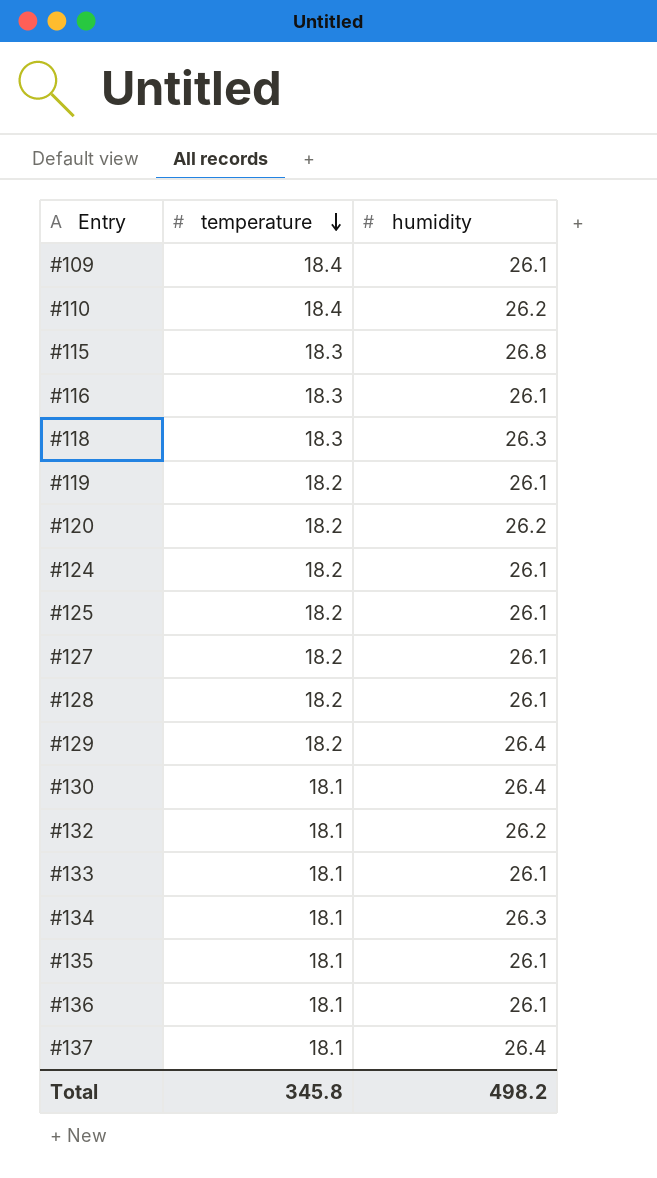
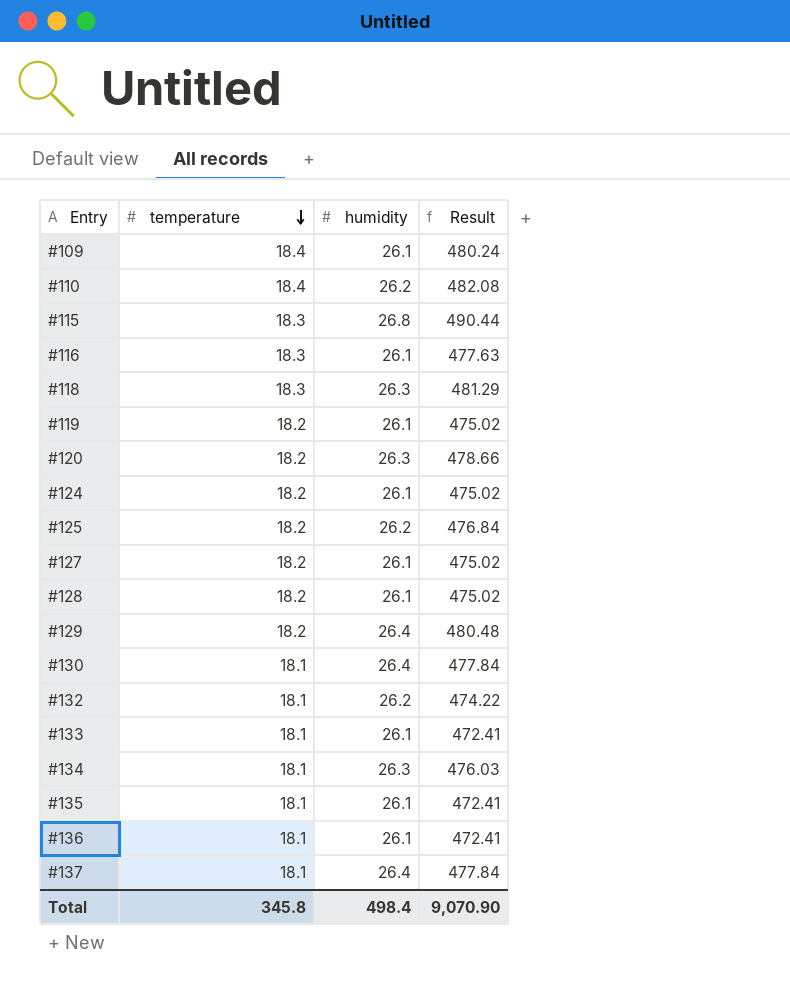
column Result | formula: none -> [temperature] * [humidity]
#120 | humidity: 26.2 -> 26.3
#125 | humidity: 26.1 -> 26.2
Total | humidity: 498.2 -> 498.4

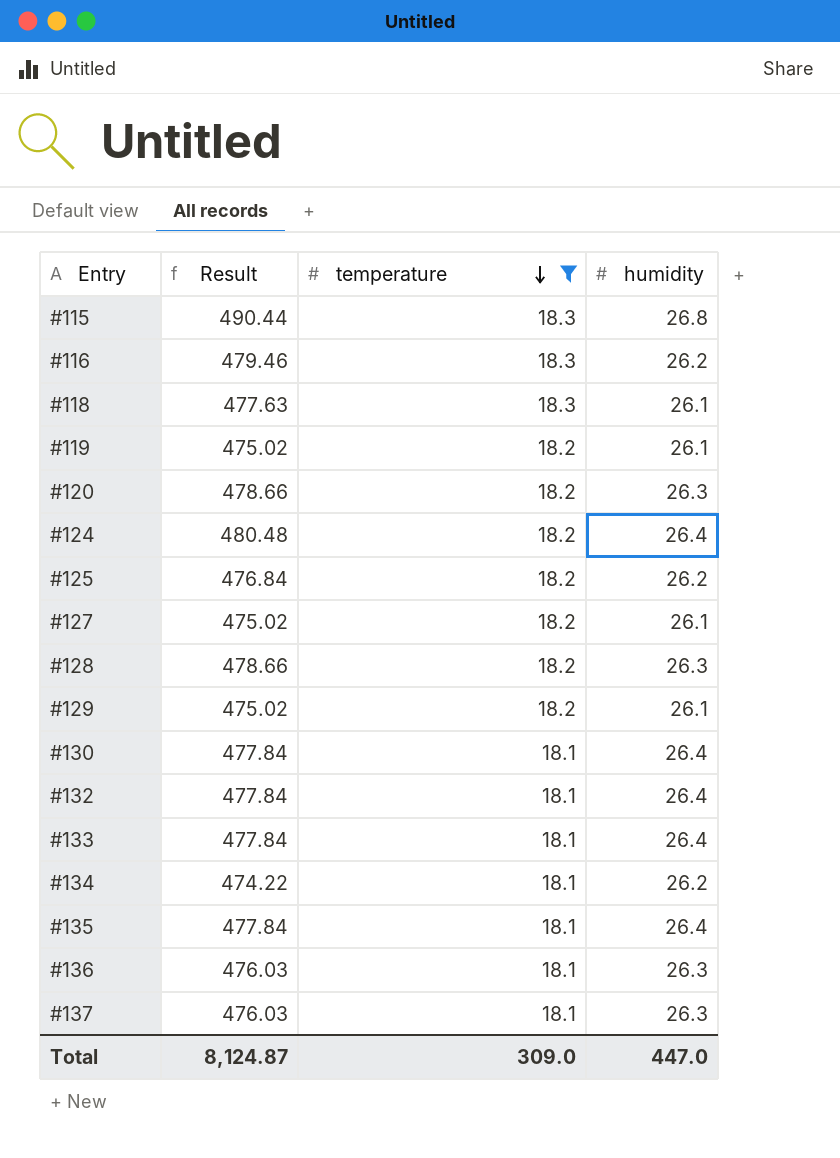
filter: none -> temperature != 18.4
column Result | position: 4 -> 2
#116 | Result: 477.63 -> 479.46
#116 | humidity: 26.1 -> 26.2
#118 | Result: 481.29 -> 477.63
#118 | humidity: 26.3 -> 26.1
#124 | Result: 475.02 -> 480.48
#124 | humidity: 26.1 -> 26.4
#128 | Result: 475.02 -> 478.66
#128 | humidity: 26.1 -> 26.3
#129 | Result: 480.48 -> 475.02
#129 | humidity: 26.4 -> 26.1
#132 | Result: 474.22 -> 477.84
#132 | humidity: 26.2 -> 26.4
#133 | Result: 472.41 -> 477.84
#133 | humidity: 26.1 -> 26.4
#134 | Result: 476.03 -> 474.22
#134 | humidity: 26.3 -> 26.2
#135 | Result: 472.41 -> 477.84
#135 | humidity: 26.1 -> 26.4
#136 | Result: 472.41 -> 476.03
#136 | humidity: 26.1 -> 26.3
#137 | Result: 477.84 -> 476.03
#137 | humidity: 26.4 -> 26.3
Total | Result: 9,070.90 -> 8,124.87
Total | temperature: 345.8 -> 309.0
Total | humidity: 498.4 -> 447.0

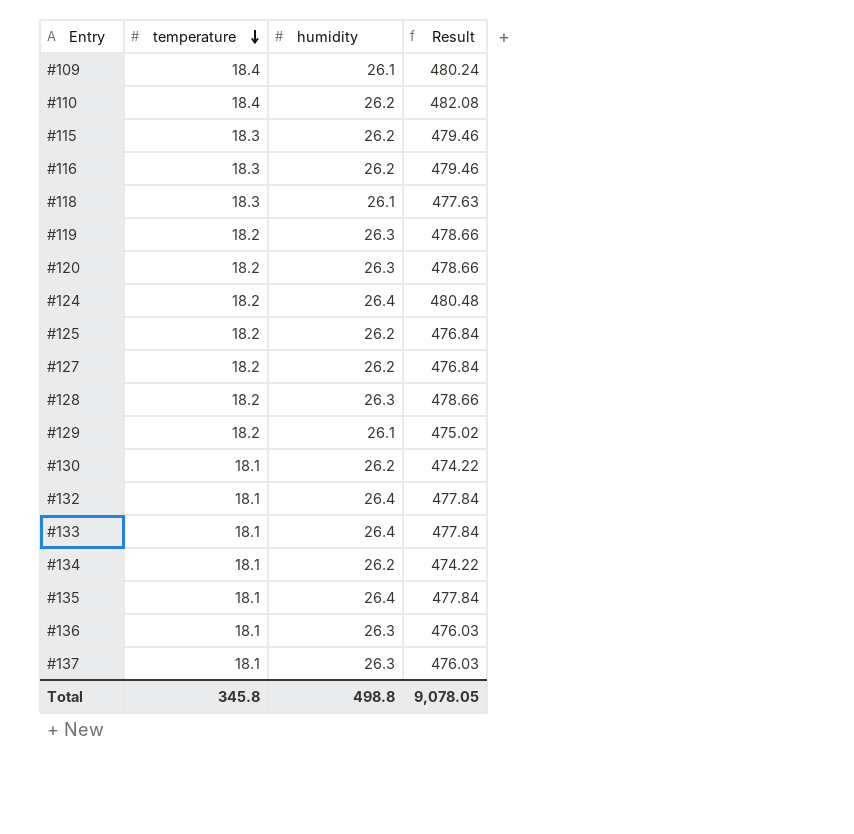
filter: temperature != 18.4 -> none
column Result | position: 2 -> 4
#115 | humidity: 26.8 -> 26.2
#115 | Result: 490.44 -> 479.46
#119 | humidity: 26.1 -> 26.3
#119 | Result: 475.02 -> 478.66
#127 | humidity: 26.1 -> 26.2
#127 | Result: 475.02 -> 476.84
#130 | humidity: 26.4 -> 26.2
#130 | Result: 477.84 -> 474.22
Total | temperature: 309.0 -> 345.8
Total | humidity: 447.0 -> 498.8
Total | Result: 8,124.87 -> 9,078.05

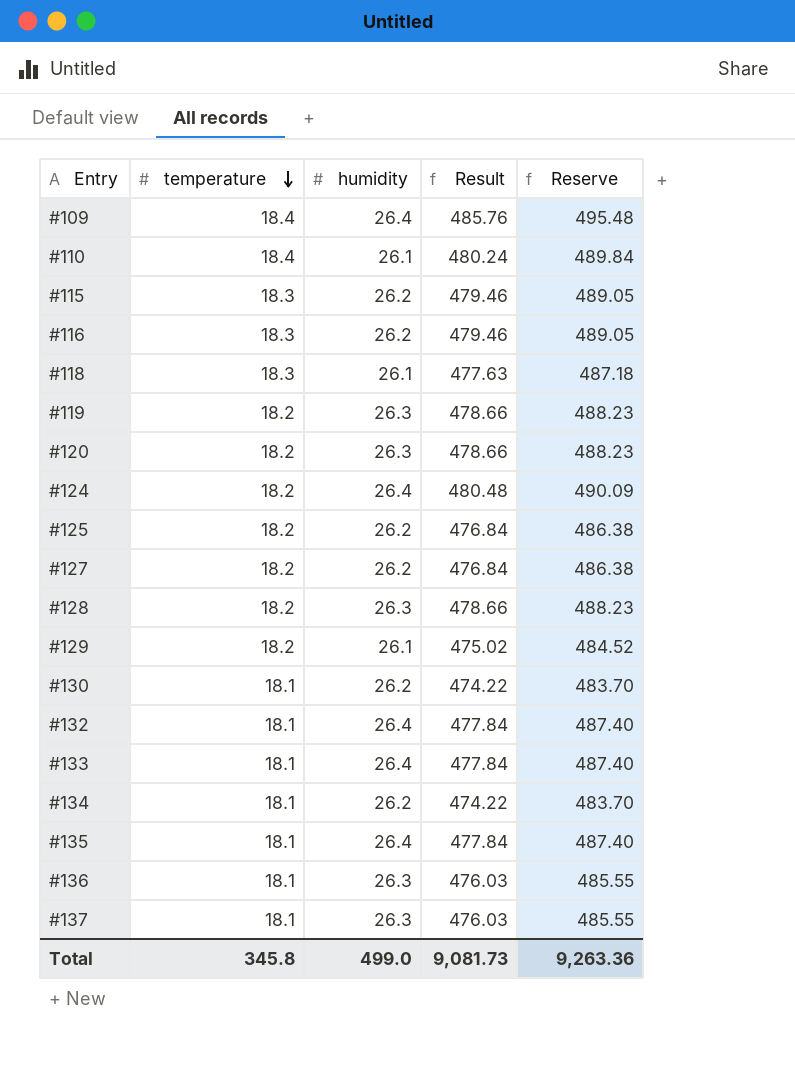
column Reserve | formula: none -> [Result] * 1.02
#109 | humidity: 26.1 -> 26.4
#109 | Result: 480.24 -> 485.76
#110 | humidity: 26.2 -> 26.1
#110 | Result: 482.08 -> 480.24
Total | humidity: 498.8 -> 499.0
Total | Result: 9,078.05 -> 9,081.73

